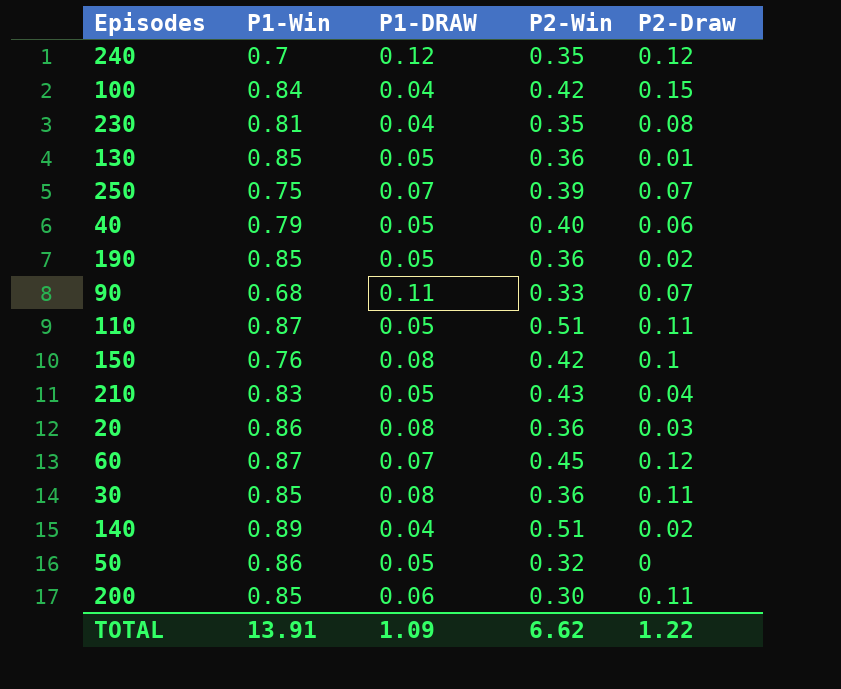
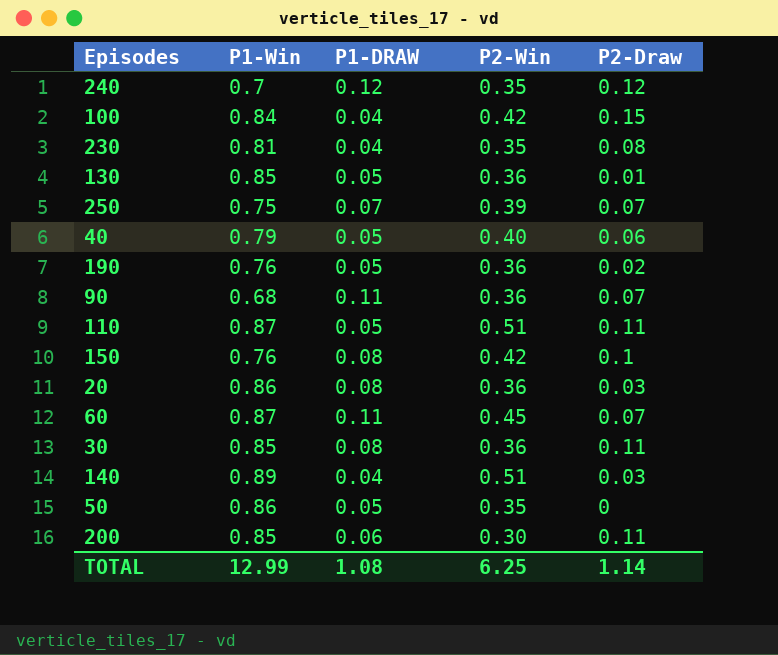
row 210: 0.83 | 0.05 | 0.43 | 0.04 -> none
190 | P1-Win: 0.85 -> 0.76
90 | P2-Win: 0.33 -> 0.36
60 | P1-DRAW: 0.07 -> 0.11
60 | P2-Draw: 0.12 -> 0.07
140 | P2-Draw: 0.02 -> 0.03
50 | P2-Win: 0.32 -> 0.35
TOTAL | P1-Win: 13.91 -> 12.99
TOTAL | P1-DRAW: 1.09 -> 1.08
TOTAL | P2-Win: 6.62 -> 6.25
TOTAL | P2-Draw: 1.22 -> 1.14

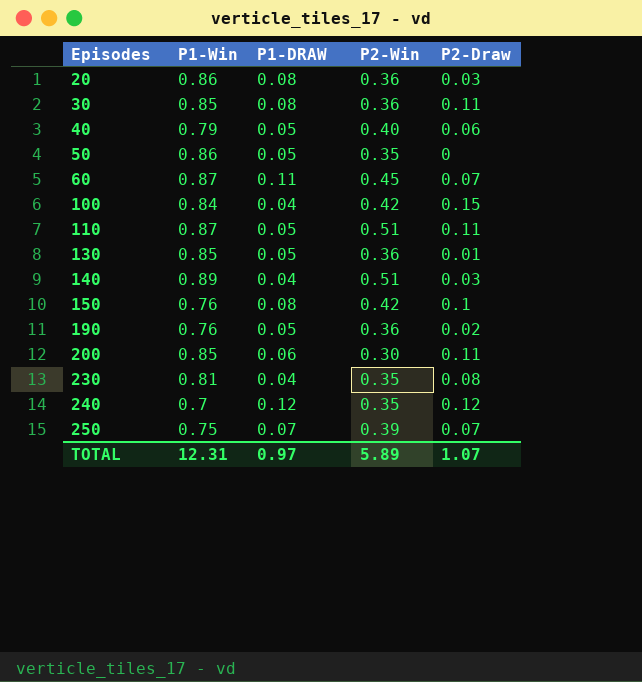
row order: none -> Episodes ascending
row 90: 0.68 | 0.11 | 0.36 | 0.07 -> none
TOTAL | P1-Win: 12.99 -> 12.31
TOTAL | P1-DRAW: 1.08 -> 0.97
TOTAL | P2-Win: 6.25 -> 5.89
TOTAL | P2-Draw: 1.14 -> 1.07

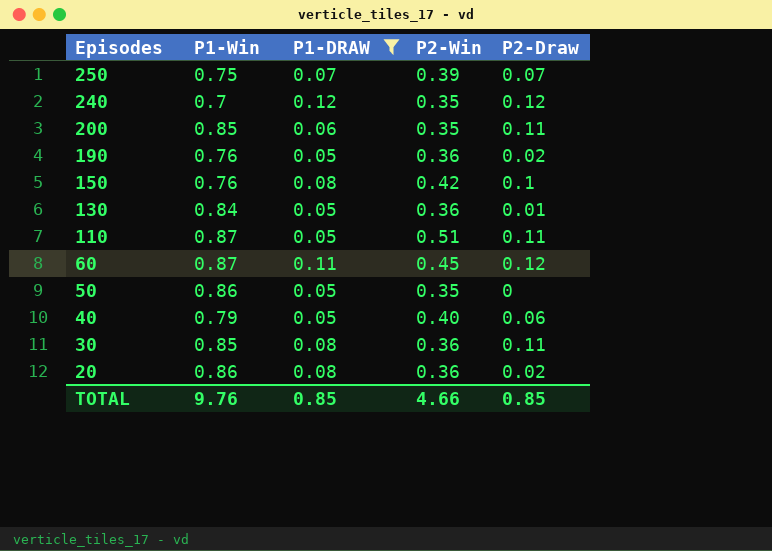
filter: none -> P1-DRAW != 0.04
row order: Episodes ascending -> Episodes descending
200 | P2-Win: 0.30 -> 0.35
130 | P1-Win: 0.85 -> 0.84
60 | P2-Draw: 0.07 -> 0.12
20 | P2-Draw: 0.03 -> 0.02
TOTAL | P1-Win: 12.31 -> 9.76
TOTAL | P1-DRAW: 0.97 -> 0.85
TOTAL | P2-Win: 5.89 -> 4.66
TOTAL | P2-Draw: 1.07 -> 0.85

